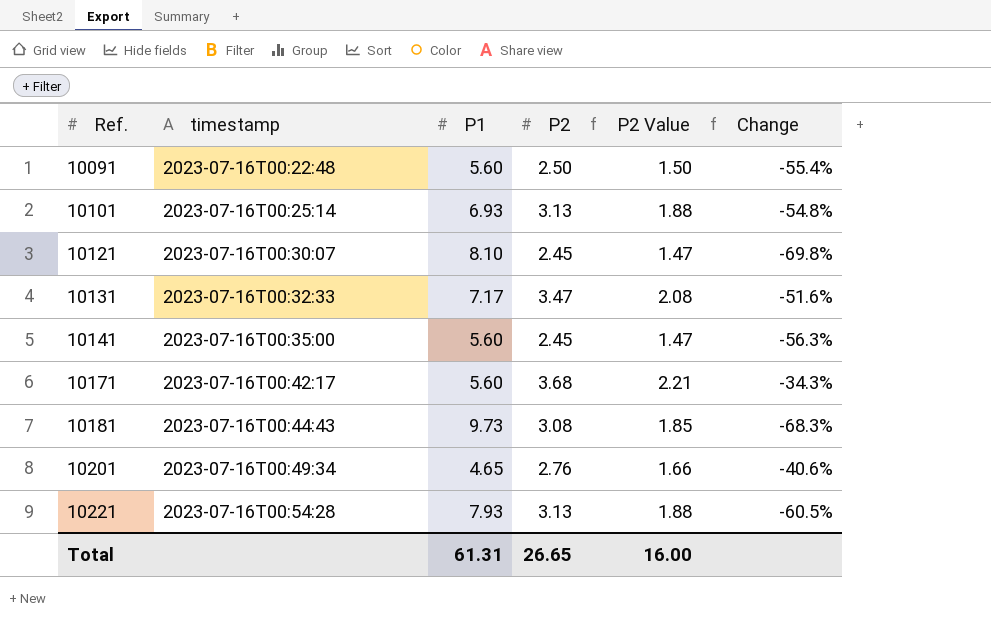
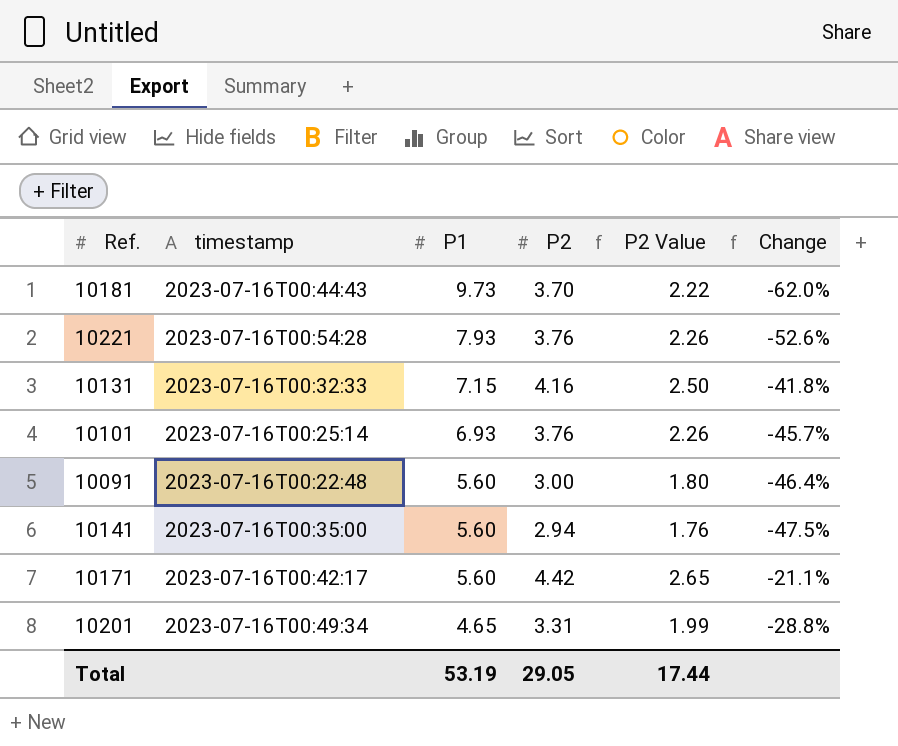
row order: Ref. ascending -> P1 descending
row 10121: 2023-07-16T00:30:07 | 8.10 | 2.45 | 1.47 | -69.8% -> none
10181 | P2: 3.08 -> 3.70
10181 | P2 Value: 1.85 -> 2.22
10181 | Change: -68.3% -> -62.0%
10221 | P2: 3.13 -> 3.76
10221 | P2 Value: 1.88 -> 2.26
10221 | Change: -60.5% -> -52.6%
10131 | P1: 7.17 -> 7.15
10131 | P2: 3.47 -> 4.16
10131 | P2 Value: 2.08 -> 2.50
10131 | Change: -51.6% -> -41.8%
10101 | P2: 3.13 -> 3.76
10101 | P2 Value: 1.88 -> 2.26
10101 | Change: -54.8% -> -45.7%
10091 | P2: 2.50 -> 3.00
10091 | P2 Value: 1.50 -> 1.80
10091 | Change: -55.4% -> -46.4%
10141 | P2: 2.45 -> 2.94
10141 | P2 Value: 1.47 -> 1.76
10141 | Change: -56.3% -> -47.5%
10171 | P2: 3.68 -> 4.42
10171 | P2 Value: 2.21 -> 2.65
10171 | Change: -34.3% -> -21.1%
10201 | P2: 2.76 -> 3.31
10201 | P2 Value: 1.66 -> 1.99
10201 | Change: -40.6% -> -28.8%
Total | P1: 61.31 -> 53.19
Total | P2: 26.65 -> 29.05
Total | P2 Value: 16.00 -> 17.44

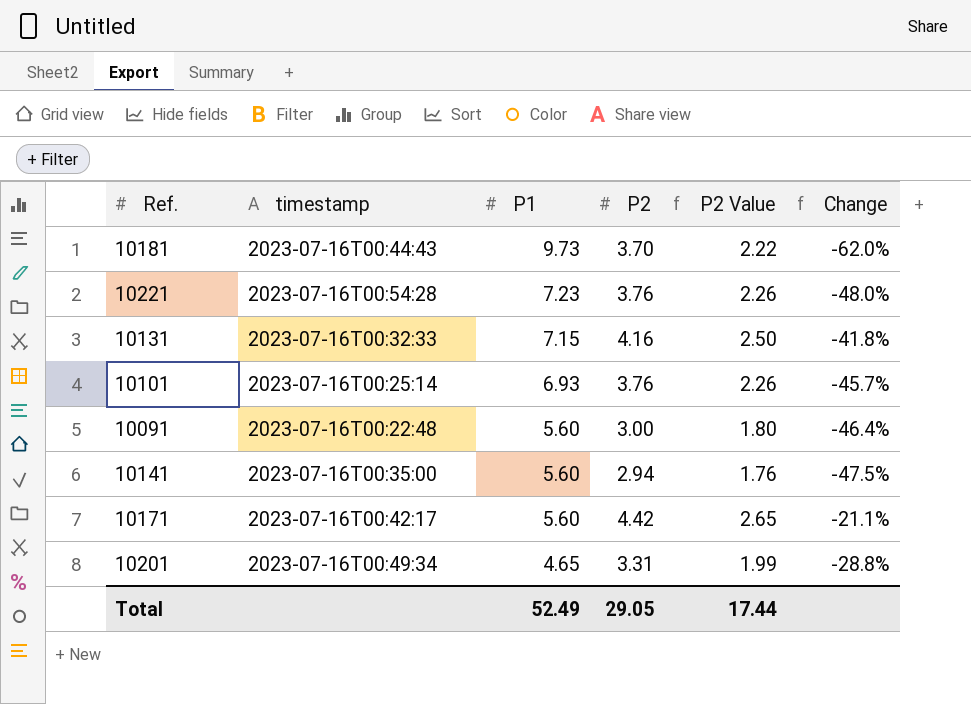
10221 | P1: 7.93 -> 7.23
10221 | Change: -52.6% -> -48.0%
Total | P1: 53.19 -> 52.49

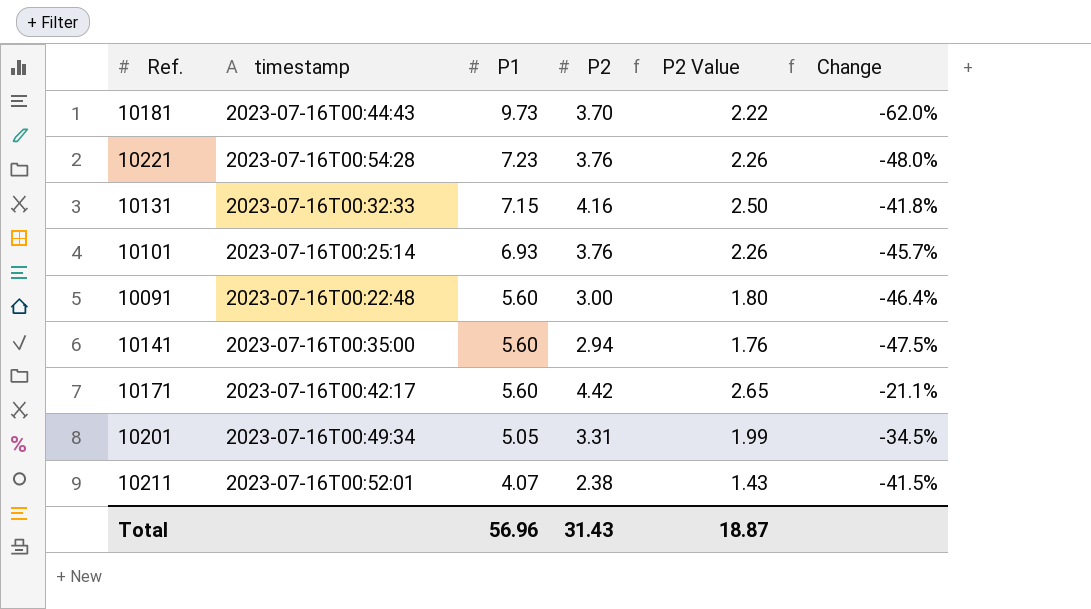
10201 | P1: 4.65 -> 5.05
10201 | Change: -28.8% -> -34.5%
row 10211: none -> 2023-07-16T00:52:01 | 4.07 | 2.38 | 1.43 | -41.5%
Total | P1: 52.49 -> 56.96
Total | P2: 29.05 -> 31.43
Total | P2 Value: 17.44 -> 18.87

